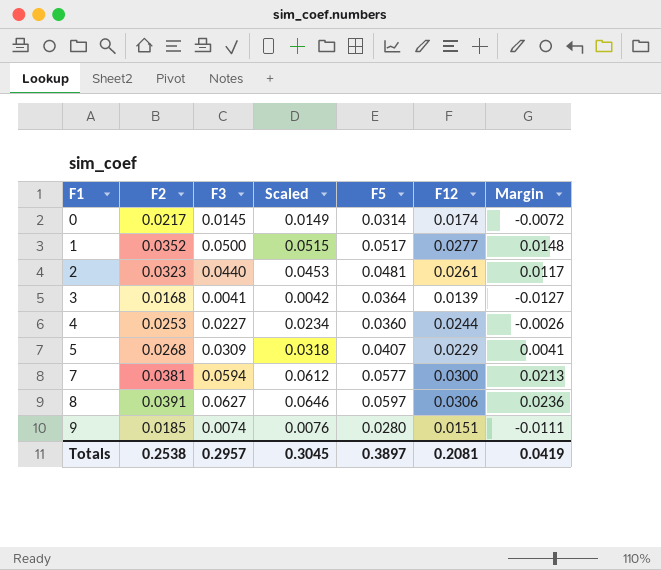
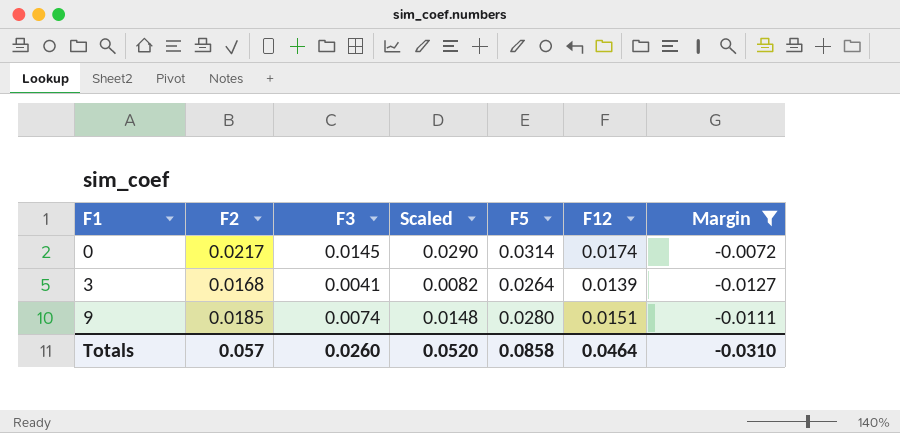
filter: none -> Margin <= -0.0072
column Scaled | formula: [F3] * 1.03 -> [F3] * 2
3 | F5: 0.0364 -> 0.0264
Totals | F2: 0.2538 -> 0.057
Totals | F3: 0.2957 -> 0.0260
Totals | Scaled: 0.3045 -> 0.0520
Totals | F5: 0.3897 -> 0.0858
Totals | F12: 0.2081 -> 0.0464
Totals | Margin: 0.0419 -> -0.0310

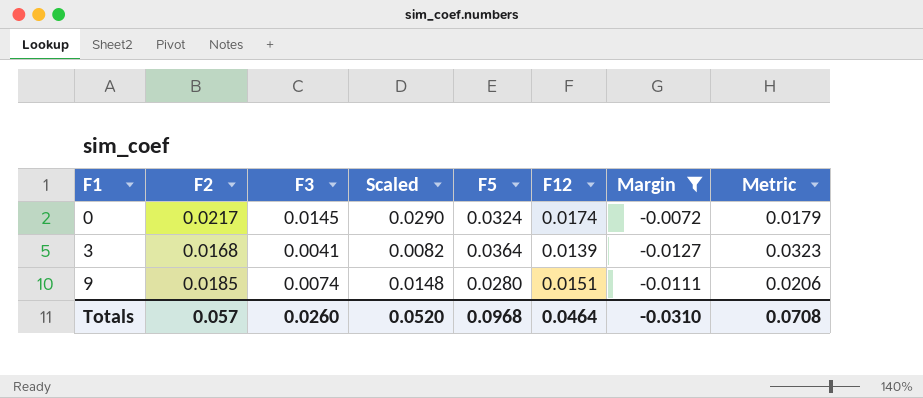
column Metric | formula: none -> [F5] - [F3]
0 | F5: 0.0314 -> 0.0324
3 | F5: 0.0264 -> 0.0364
Totals | F5: 0.0858 -> 0.0968

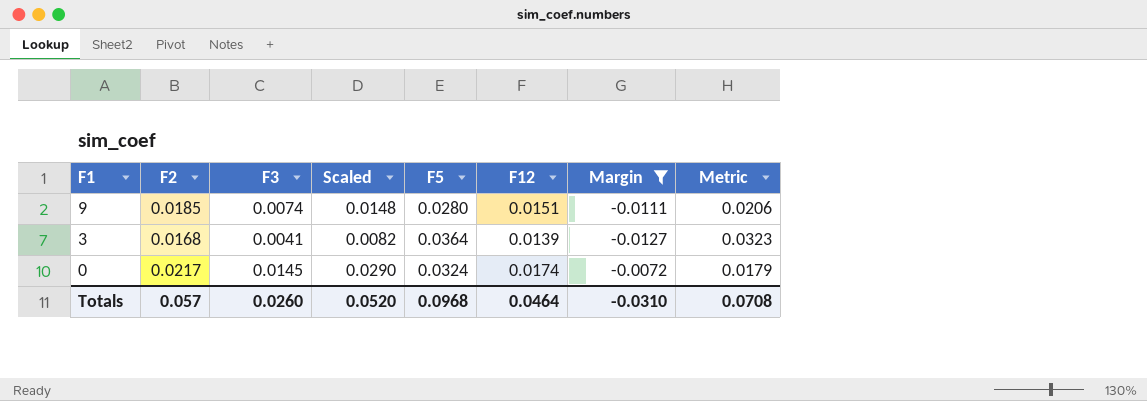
row order: F1 ascending -> F1 descending

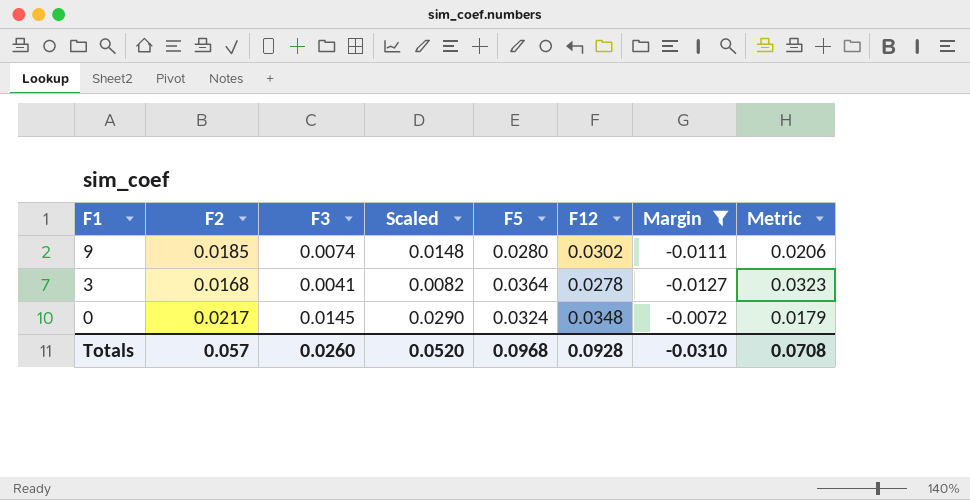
9 | F12: 0.0151 -> 0.0302
3 | F12: 0.0139 -> 0.0278
0 | F12: 0.0174 -> 0.0348
Totals | F12: 0.0464 -> 0.0928

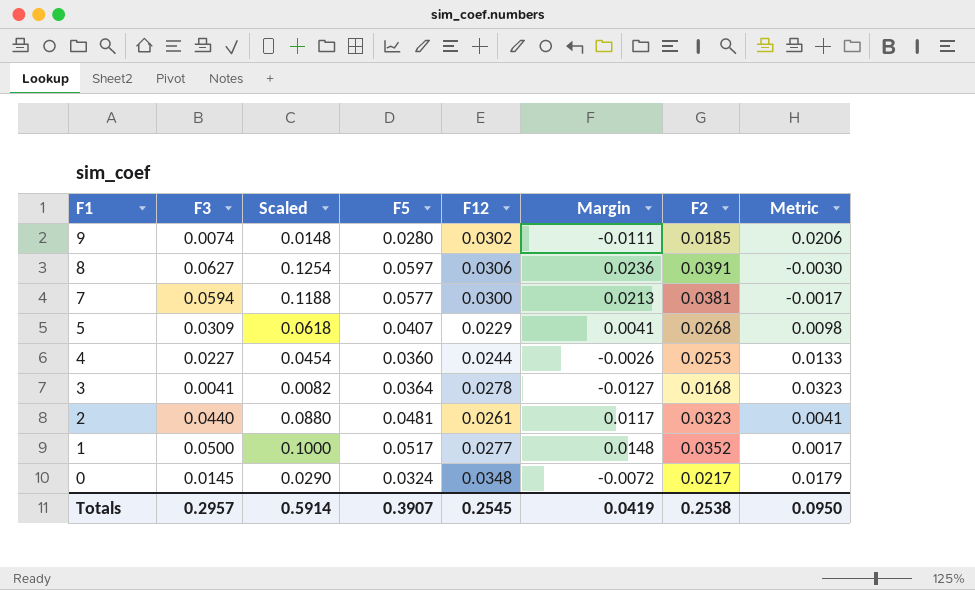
filter: Margin <= -0.0072 -> none
column F2 | position: 2 -> 7
Totals | F3: 0.0260 -> 0.2957
Totals | Scaled: 0.0520 -> 0.5914
Totals | F5: 0.0968 -> 0.3907
Totals | F12: 0.0928 -> 0.2545
Totals | Margin: -0.0310 -> 0.0419
Totals | F2: 0.057 -> 0.2538
Totals | Metric: 0.0708 -> 0.0950

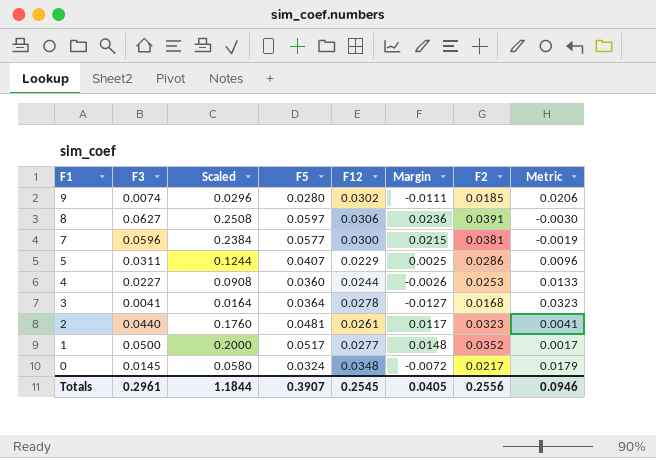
column Scaled | formula: [F3] * 2 -> [F3] * 4
7 | F3: 0.0594 -> 0.0596
7 | Margin: 0.0213 -> 0.0215
7 | Metric: -0.0017 -> -0.0019
5 | F3: 0.0309 -> 0.0311
5 | Margin: 0.0041 -> 0.0025
5 | F2: 0.0268 -> 0.0286
5 | Metric: 0.0098 -> 0.0096
Totals | F3: 0.2957 -> 0.2961
Totals | Scaled: 0.5914 -> 1.1844
Totals | Margin: 0.0419 -> 0.0405
Totals | F2: 0.2538 -> 0.2556
Totals | Metric: 0.0950 -> 0.0946

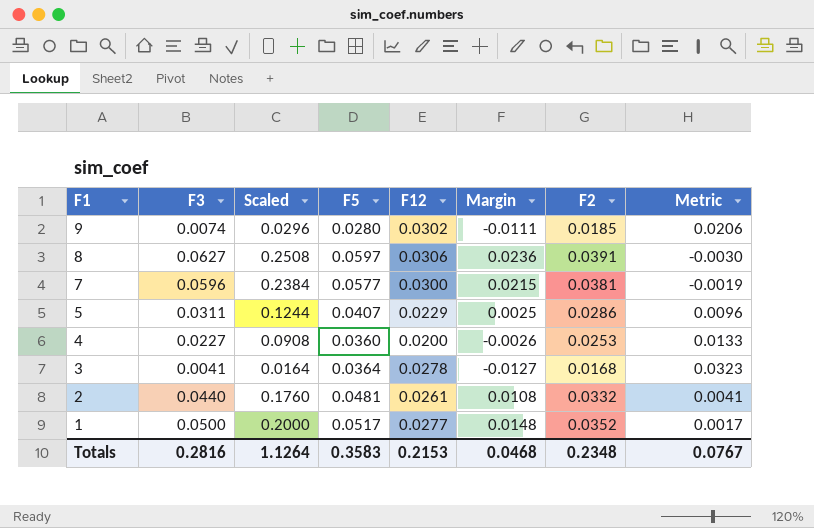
row 0: 0.0145 | 0.0580 | 0.0324 | 0.0348 | -0.0072 | 0.0217 | 0.0179 -> none
4 | F12: 0.0244 -> 0.0200
2 | Margin: 0.0117 -> 0.0108
2 | F2: 0.0323 -> 0.0332
Totals | F3: 0.2961 -> 0.2816
Totals | Scaled: 1.1844 -> 1.1264
Totals | F5: 0.3907 -> 0.3583
Totals | F12: 0.2545 -> 0.2153
Totals | Margin: 0.0405 -> 0.0468
Totals | F2: 0.2556 -> 0.2348
Totals | Metric: 0.0946 -> 0.0767

